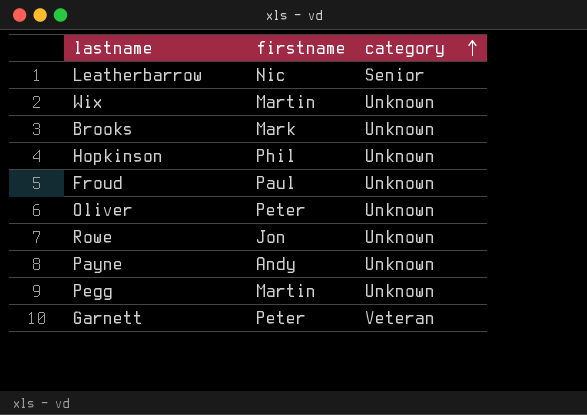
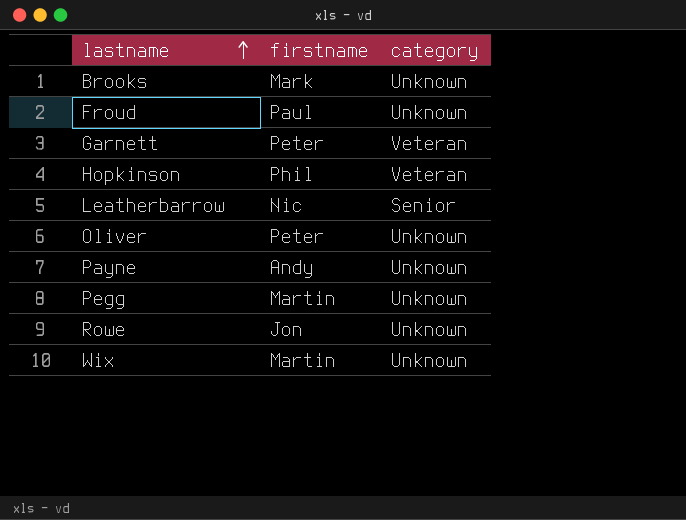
row order: category ascending -> lastname ascending
Hopkinson | category: Unknown -> Veteran

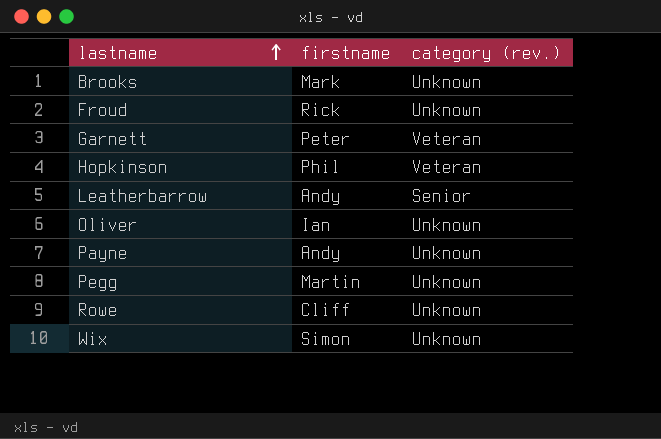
column name: category -> category (rev.)
Froud | firstname: Paul -> Rick
Leatherbarrow | firstname: Nic -> Andy
Oliver | firstname: Peter -> Ian
Rowe | firstname: Jon -> Cliff
Wix | firstname: Martin -> Simon

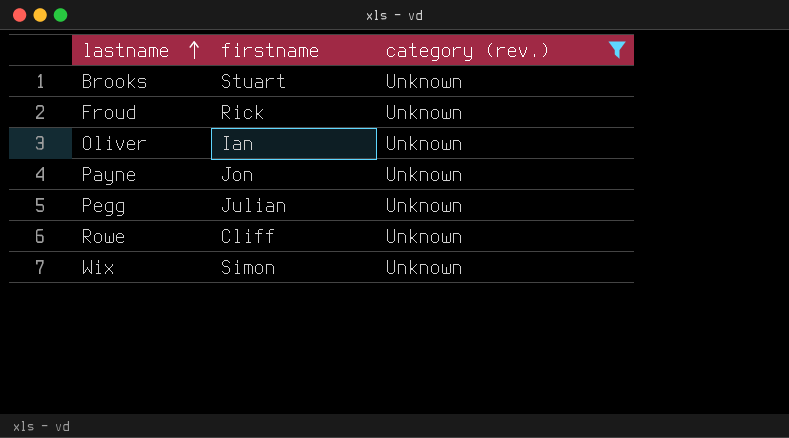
filter: none -> category (rev.) = Unknown
Brooks | firstname: Mark -> Stuart
Payne | firstname: Andy -> Jon
Pegg | firstname: Martin -> Julian

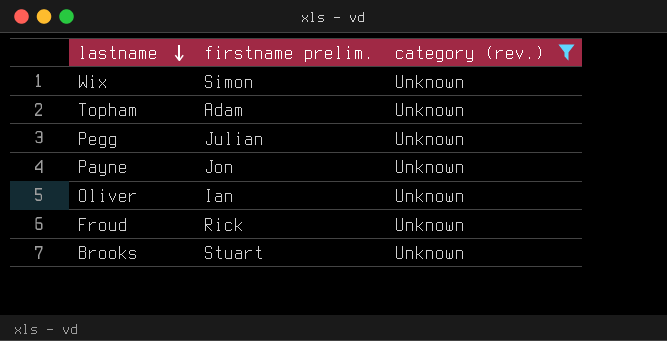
row order: lastname ascending -> lastname descending
column name: firstname -> firstname prelim.
row Rowe: Cliff | Unknown -> none
row Topham: none -> Adam | Unknown

